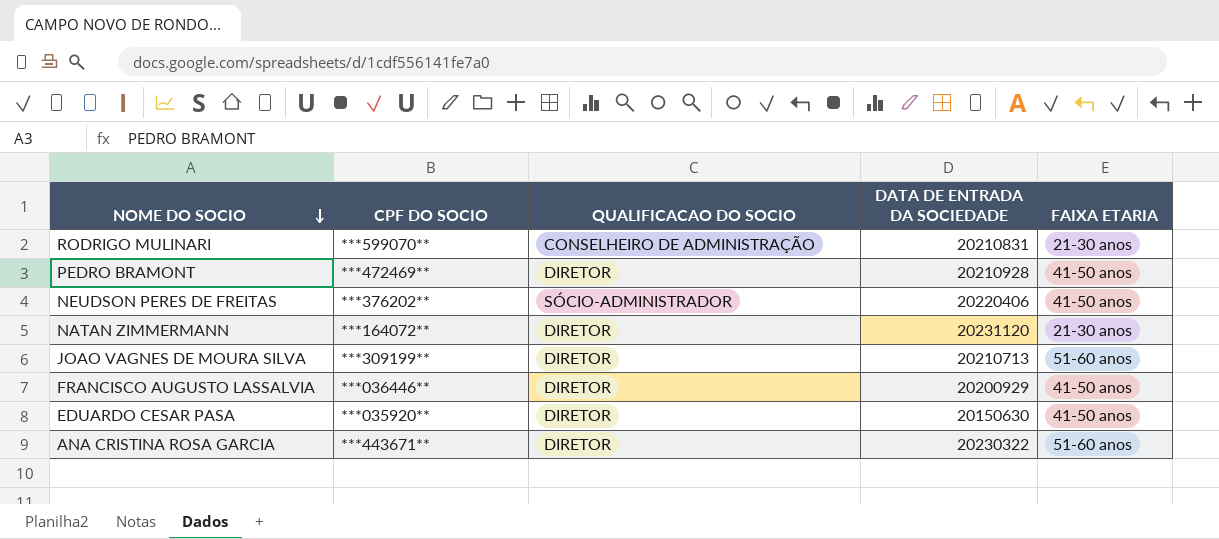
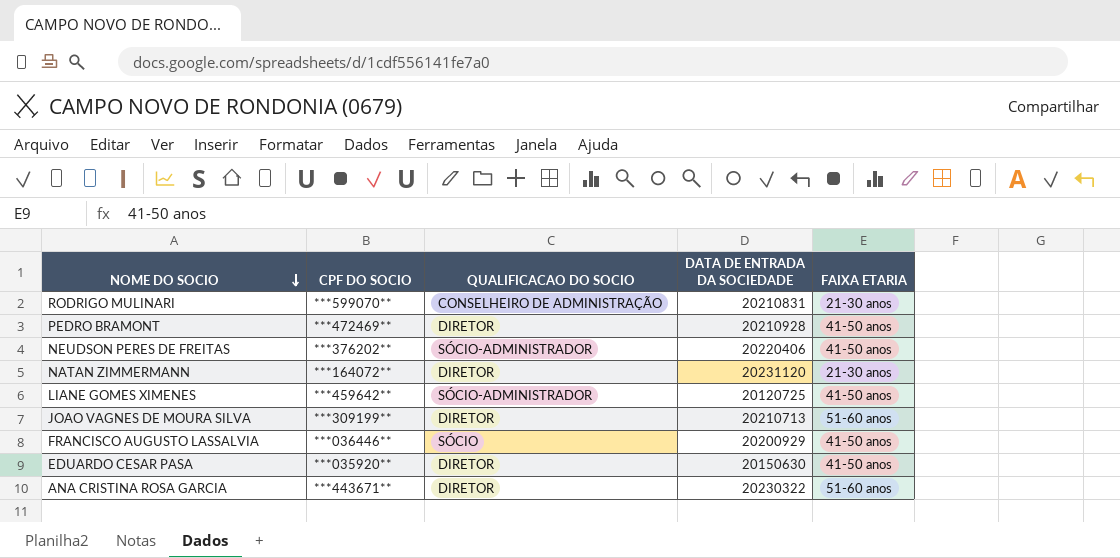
row LIANE GOMES XIMENES: none -> ***459642** | SÓCIO-ADMINISTRADOR | 20120725 | 41-50 anos
FRANCISCO AUGUSTO LASSALVIA | QUALIFICACAO DO SOCIO: DIRETOR -> SÓCIO

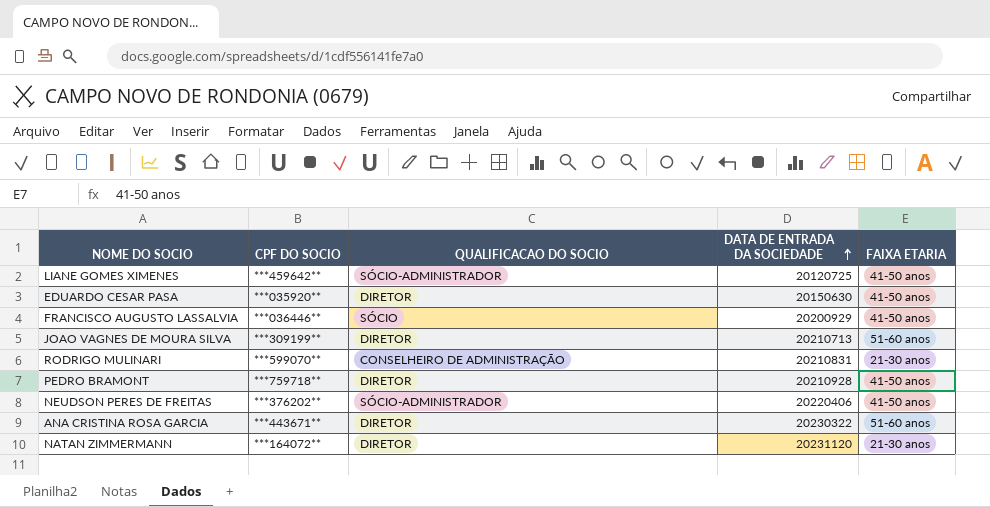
row order: NOME DO SOCIO descending -> DATA DE ENTRADA DA SOCIEDADE ascending
PEDRO BRAMONT | CPF DO SOCIO: ***472469** -> ***759718**

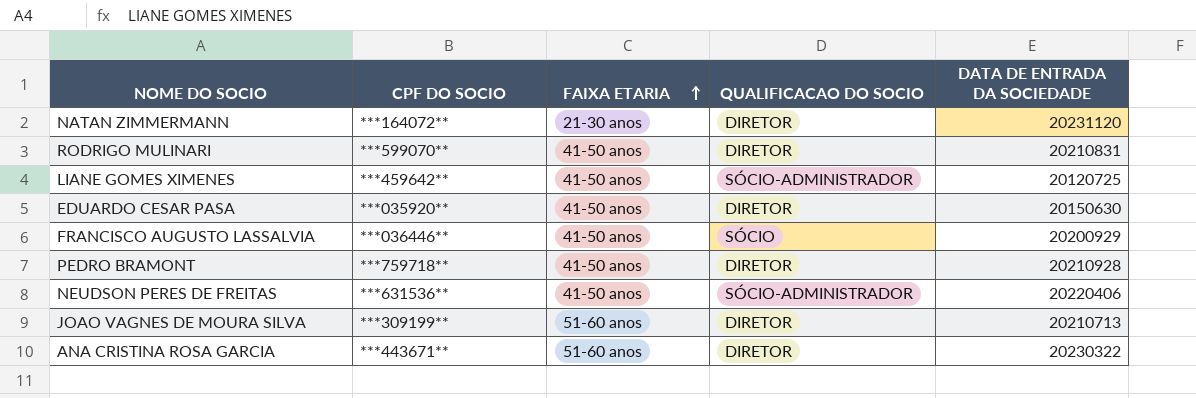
row order: DATA DE ENTRADA DA SOCIEDADE ascending -> FAIXA ETARIA ascending
column FAIXA ETARIA | position: 5 -> 3
RODRIGO MULINARI | FAIXA ETARIA: 21-30 anos -> 41-50 anos
RODRIGO MULINARI | QUALIFICACAO DO SOCIO: CONSELHEIRO DE ADMINISTRAÇÃO -> DIRETOR
NEUDSON PERES DE FREITAS | CPF DO SOCIO: ***376202** -> ***631536**

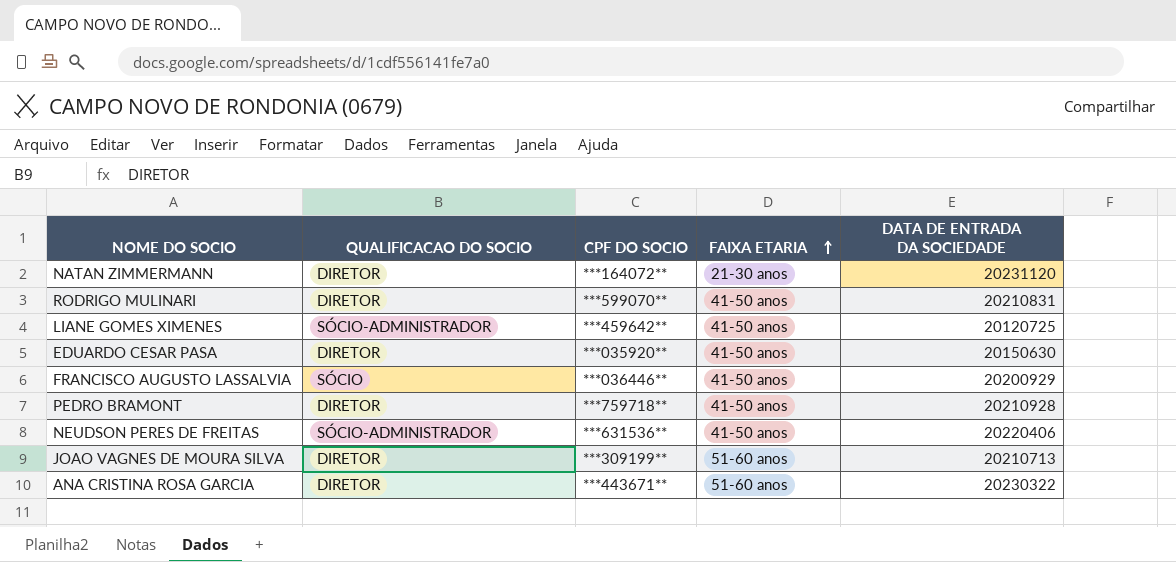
column QUALIFICACAO DO SOCIO | position: 4 -> 2

